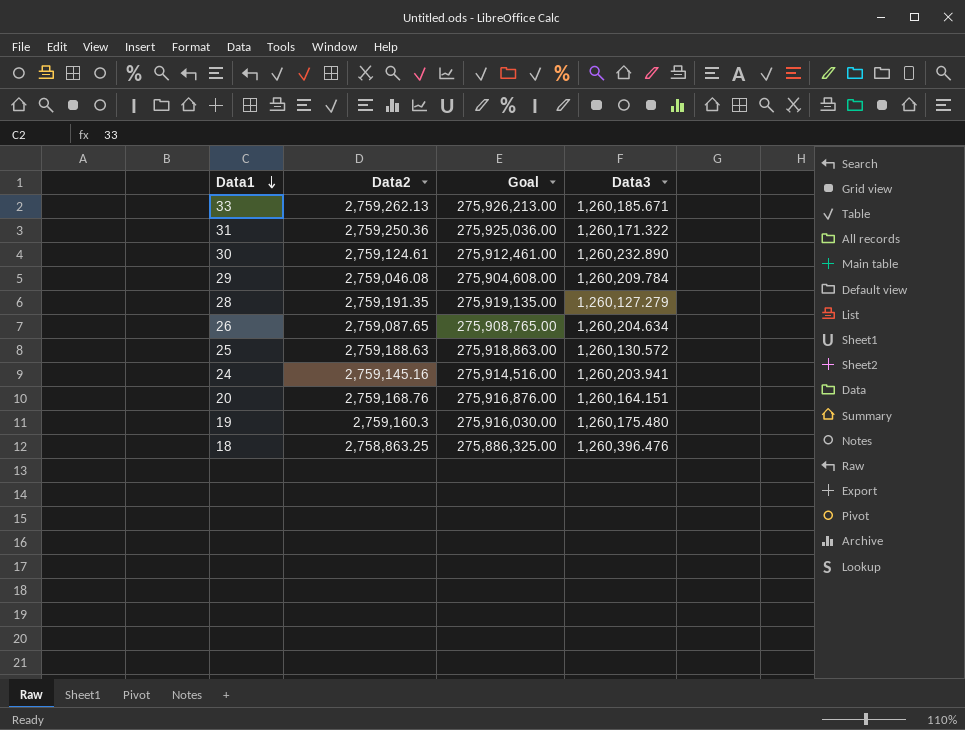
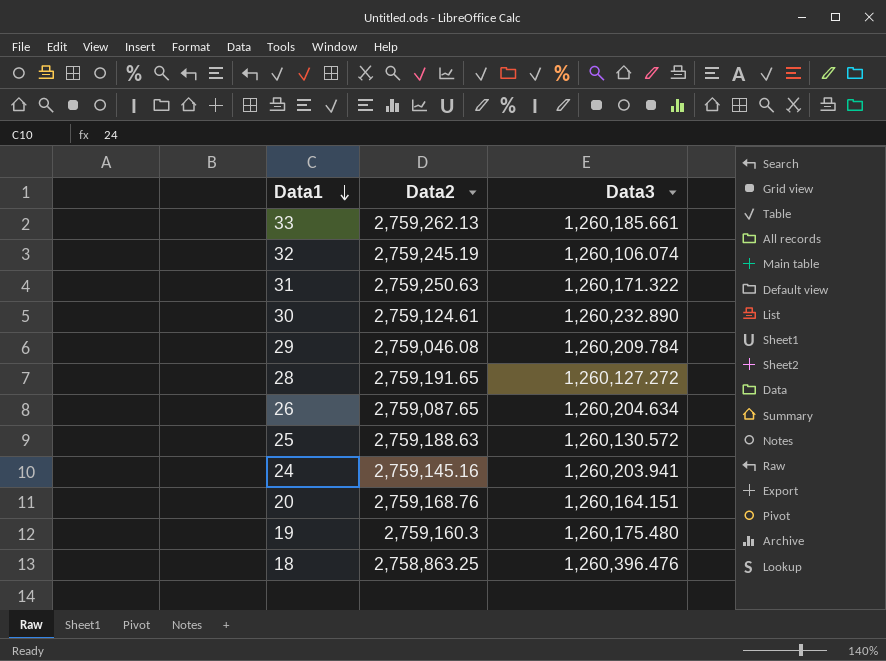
column Goal | formula: [Data2] * 100 -> none
33 | Data3: 1,260,185.671 -> 1,260,185.661
row 32: none -> 2,759,245.19 | 1,260,106.074
31 | Data2: 2,759,250.36 -> 2,759,250.63
28 | Data2: 2,759,191.35 -> 2,759,191.65
28 | Data3: 1,260,127.279 -> 1,260,127.272

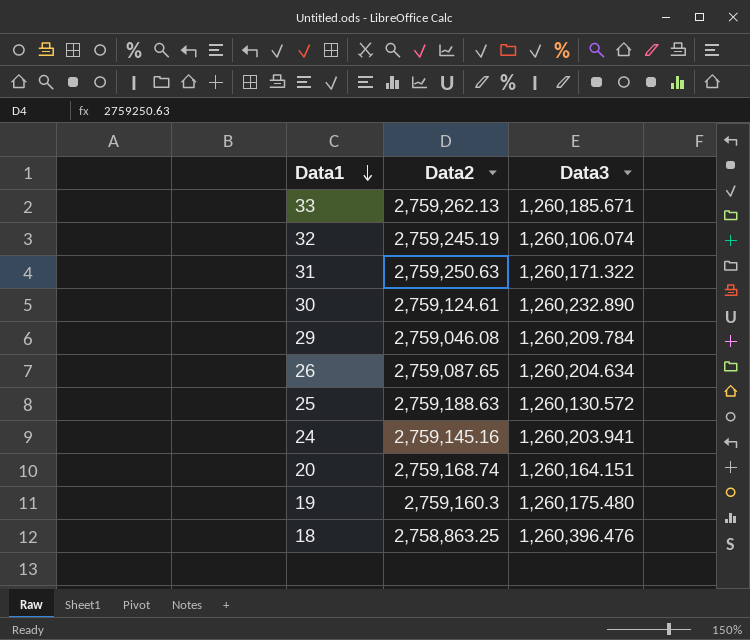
row 28: 2,759,191.65 | 1,260,127.272 -> none
33 | Data3: 1,260,185.661 -> 1,260,185.671
20 | Data2: 2,759,168.76 -> 2,759,168.74

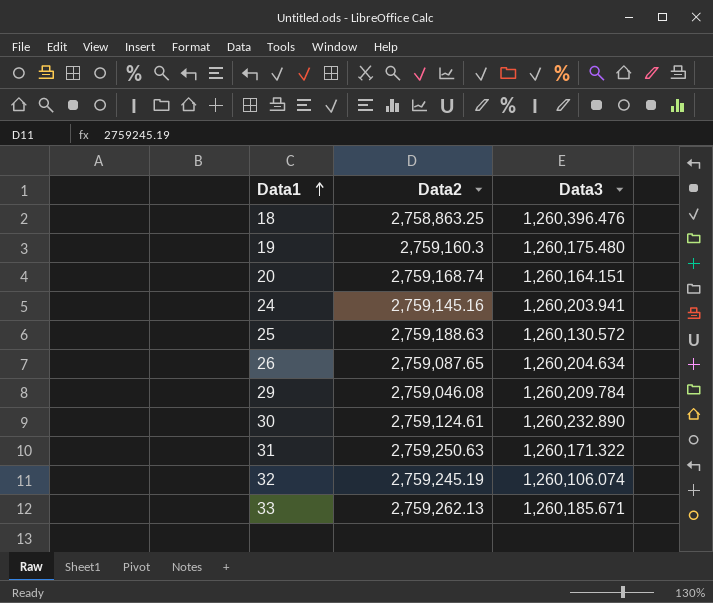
row order: Data1 descending -> Data1 ascending

